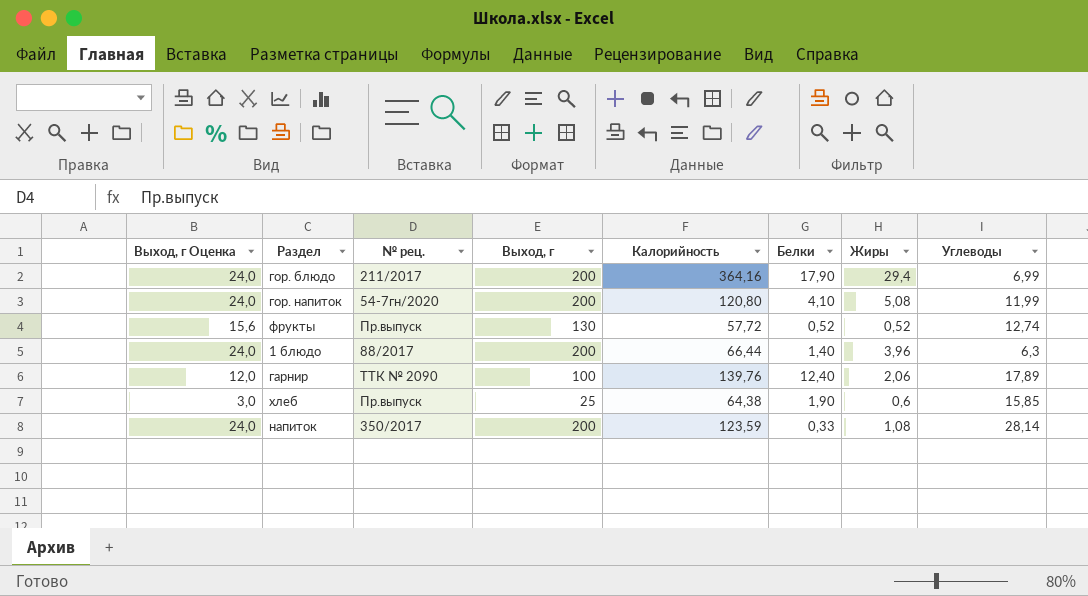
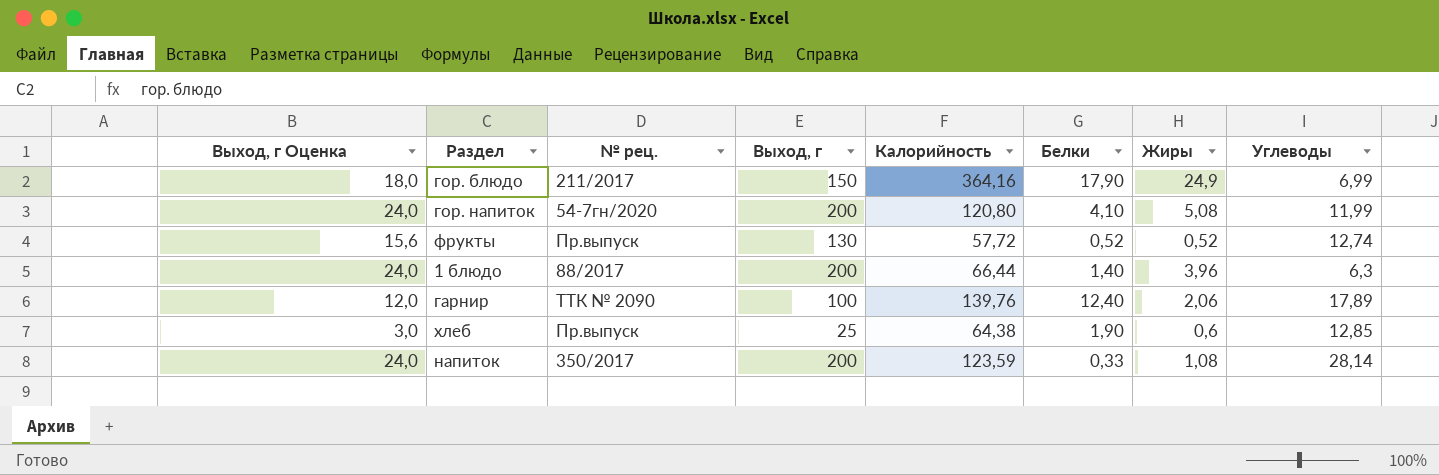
гор. блюдо | Выход, г Оценка: 24,0 -> 18,0
гор. блюдо | Выход, г: 200 -> 150
гор. блюдо | Жиры: 29,4 -> 24,9
хлеб | Углеводы: 15,85 -> 12,85

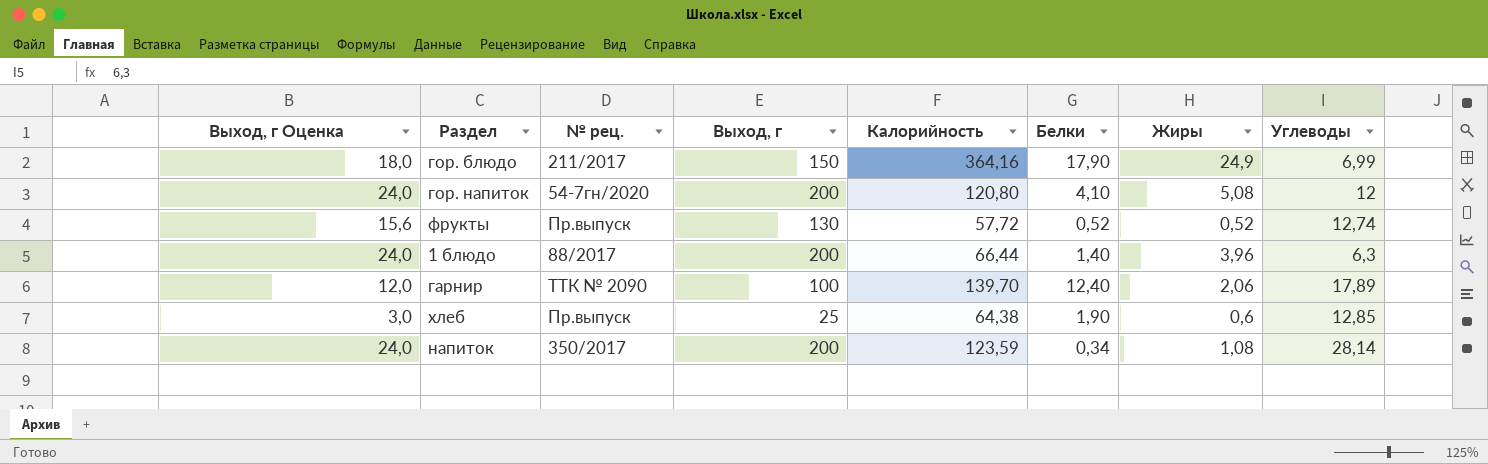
гор. напиток | Углеводы: 11,99 -> 12
гарнир | Калорийность: 139,76 -> 139,70
напиток | Белки: 0,33 -> 0,34

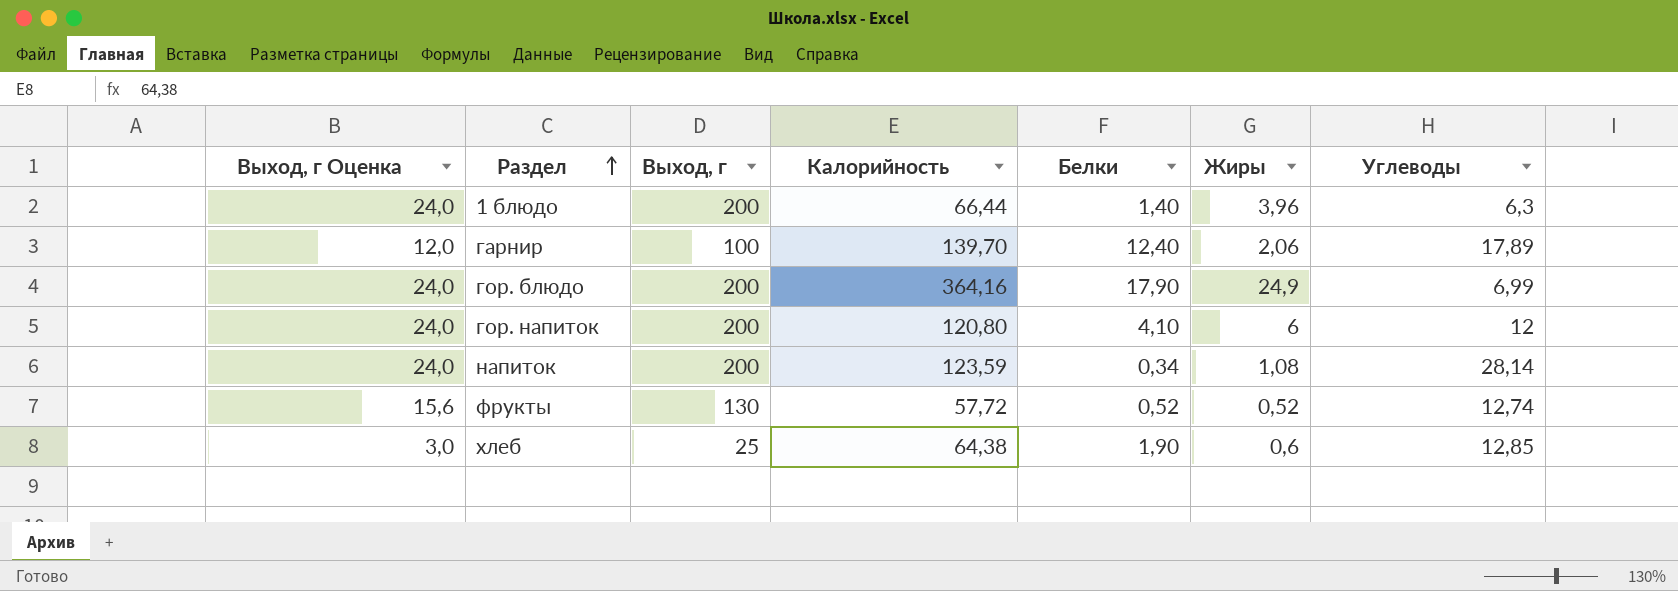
row order: none -> Раздел ascending
column № рец. | position: 3 -> none
гор. блюдо | Выход, г Оценка: 18,0 -> 24,0
гор. блюдо | Выход, г: 150 -> 200
гор. напиток | Жиры: 5,08 -> 6

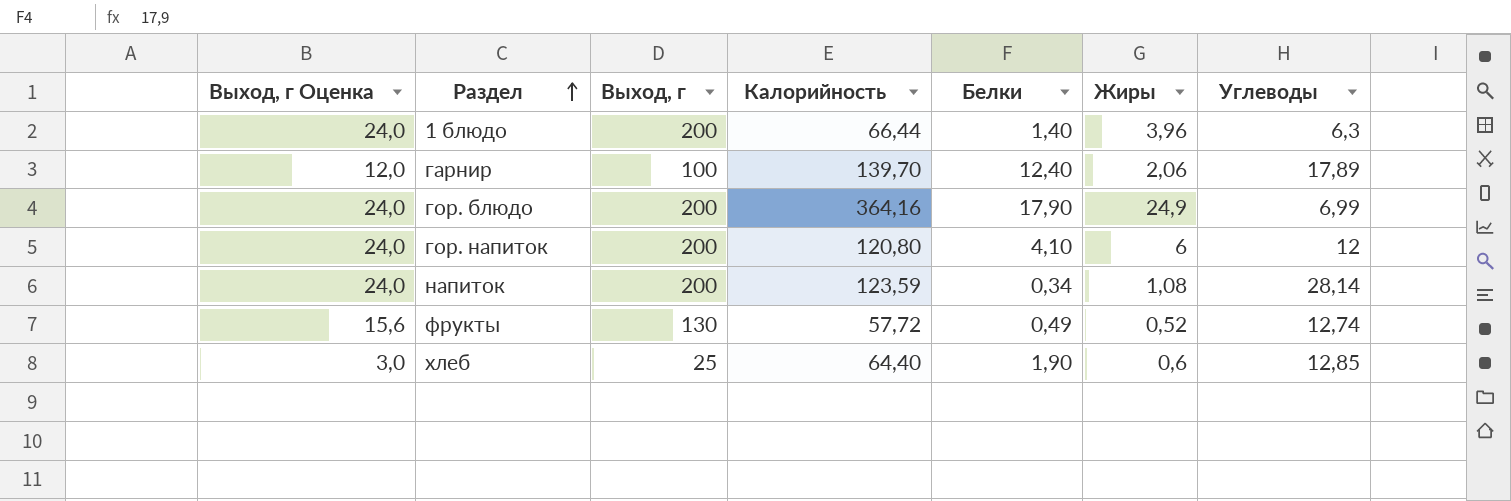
фрукты | Белки: 0,52 -> 0,49
хлеб | Калорийность: 64,38 -> 64,40

